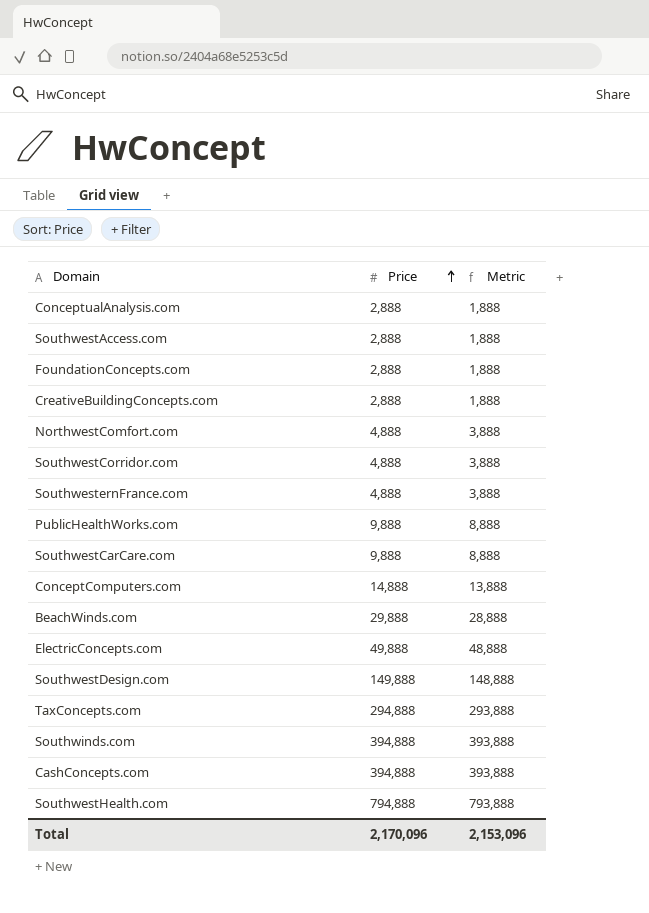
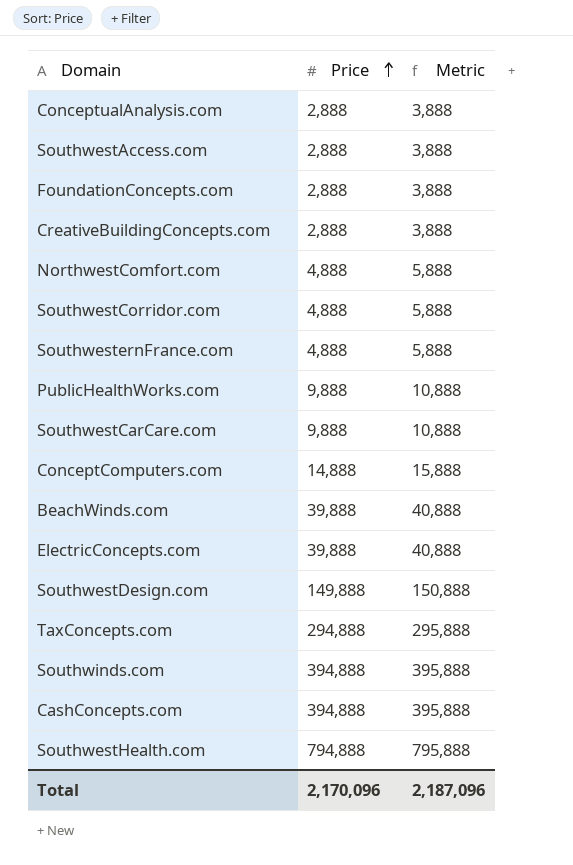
column Metric | formula: [Price] - 1000 -> [Price] + 1000
BeachWinds.com | Price: 29,888 -> 39,888
ElectricConcepts.com | Price: 49,888 -> 39,888
Total | Metric: 2,153,096 -> 2,187,096

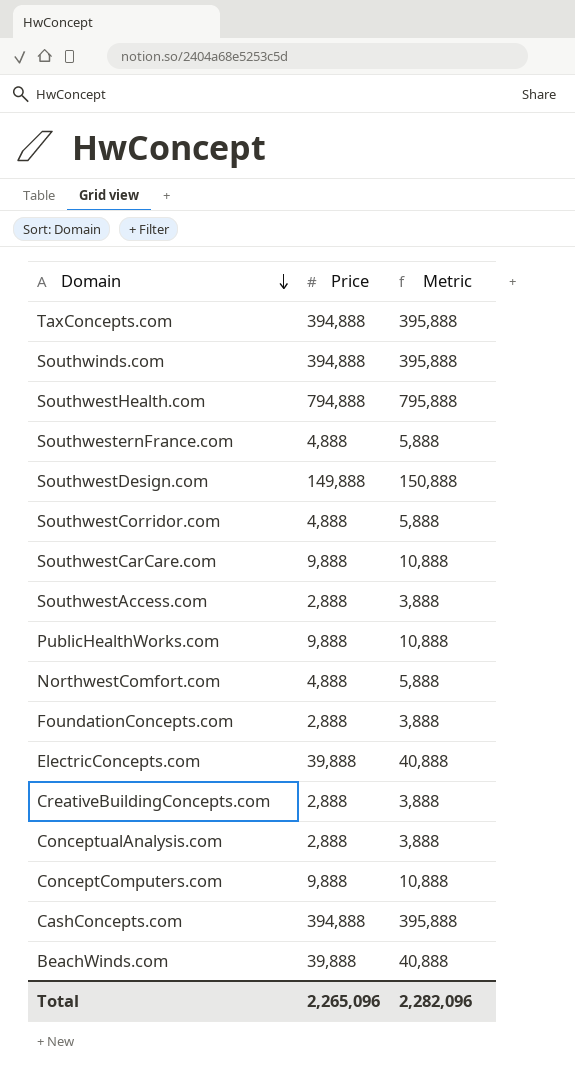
row order: Price ascending -> Domain descending
TaxConcepts.com | Price: 294,888 -> 394,888
TaxConcepts.com | Metric: 295,888 -> 395,888
ConceptComputers.com | Price: 14,888 -> 9,888
ConceptComputers.com | Metric: 15,888 -> 10,888
Total | Price: 2,170,096 -> 2,265,096
Total | Metric: 2,187,096 -> 2,282,096

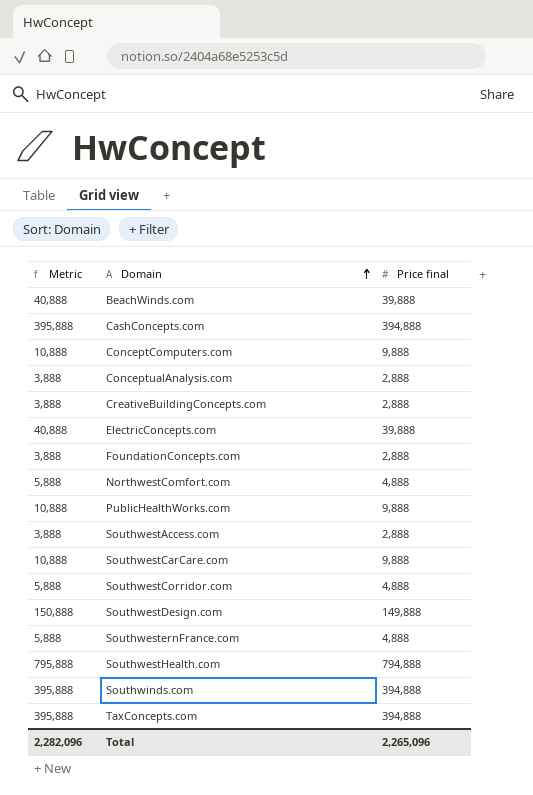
row order: Domain descending -> Domain ascending
column Metric | position: 3 -> 1
column name: Price -> Price final

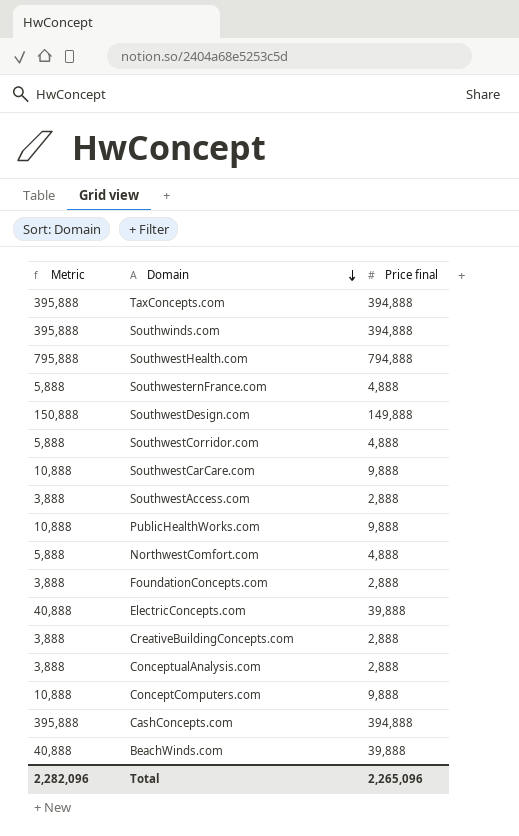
row order: Domain ascending -> Domain descending

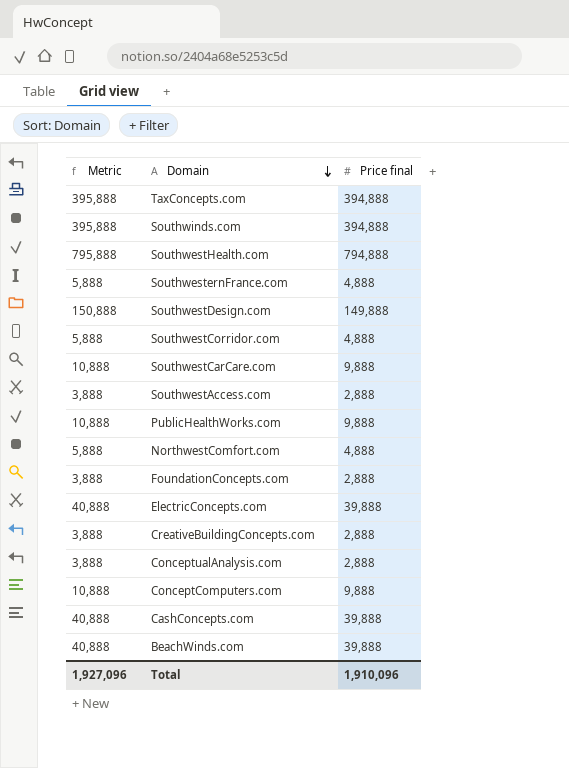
CashConcepts.com | Metric: 395,888 -> 40,888
CashConcepts.com | Price final: 394,888 -> 39,888
Total | Metric: 2,282,096 -> 1,927,096
Total | Price final: 2,265,096 -> 1,910,096

